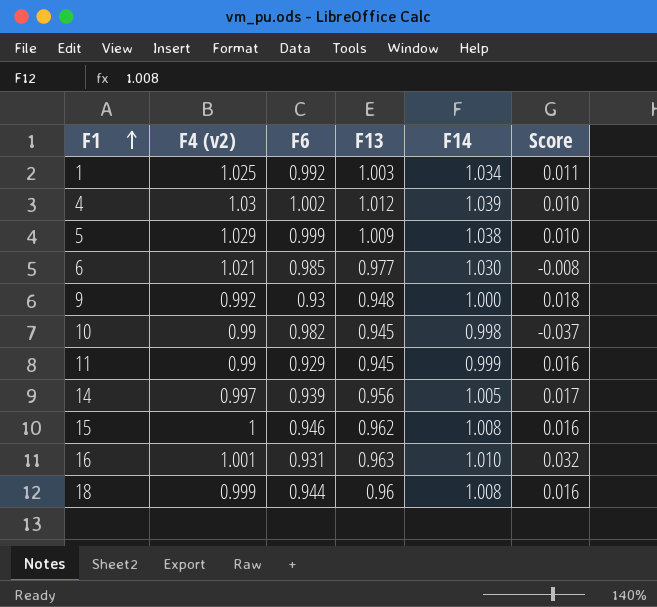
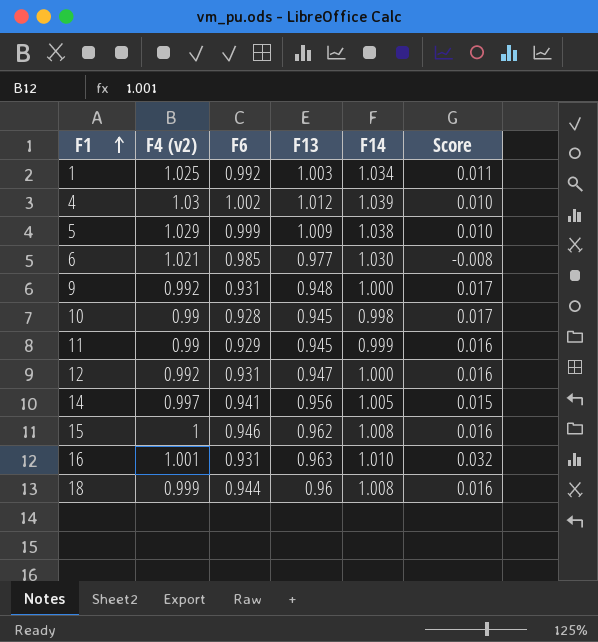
9 | F6: 0.93 -> 0.931
9 | Score: 0.018 -> 0.017
10 | F6: 0.982 -> 0.928
10 | Score: -0.037 -> 0.017
row 12: none -> 0.992 | 0.931 | 0.947 | 1.000 | 0.016
14 | F6: 0.939 -> 0.941
14 | Score: 0.017 -> 0.015

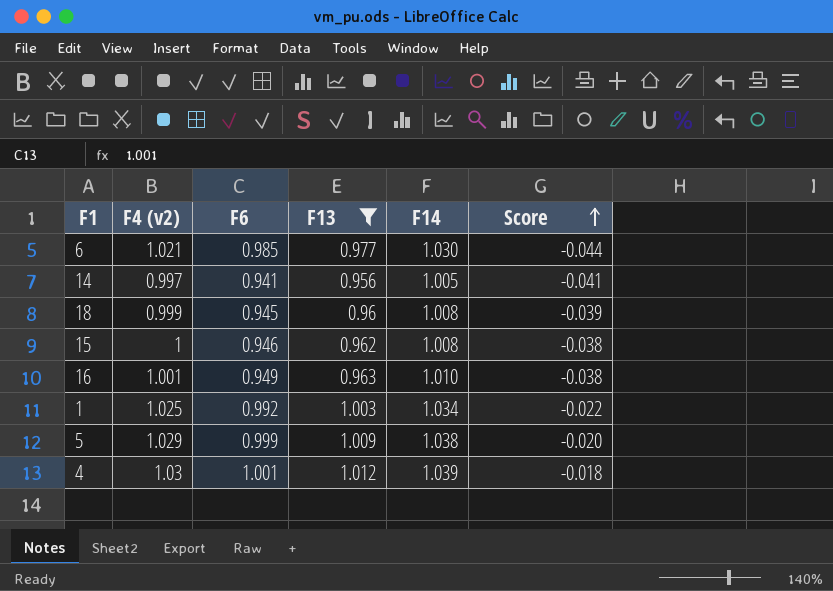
filter: none -> F13 >= 0.956
row order: F1 ascending -> Score ascending
column Score | formula: [F13] - [F6] -> [F13] - [F4 (v2)]
18 | F6: 0.944 -> 0.945
16 | F6: 0.931 -> 0.949
4 | F6: 1.002 -> 1.001

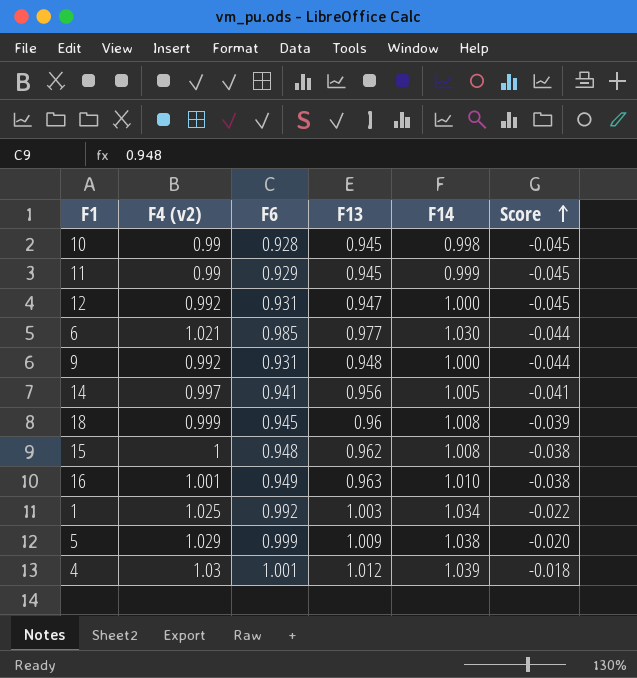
filter: F13 >= 0.956 -> none
15 | F6: 0.946 -> 0.948

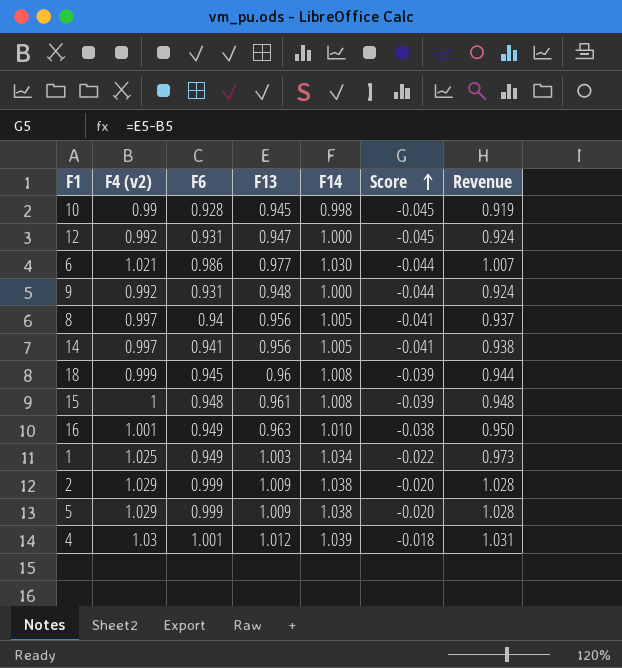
column Revenue | formula: none -> [F4 (v2)] * [F6]
row 11: 0.99 | 0.929 | 0.945 | 0.999 | -0.045 -> none
6 | F6: 0.985 -> 0.986
row 8: none -> 0.997 | 0.94 | 0.956 | 1.005 | -0.041 | 0.937
15 | F13: 0.962 -> 0.961
15 | Score: -0.038 -> -0.039
1 | F6: 0.992 -> 0.949
row 2: none -> 1.029 | 0.999 | 1.009 | 1.038 | -0.020 | 1.028

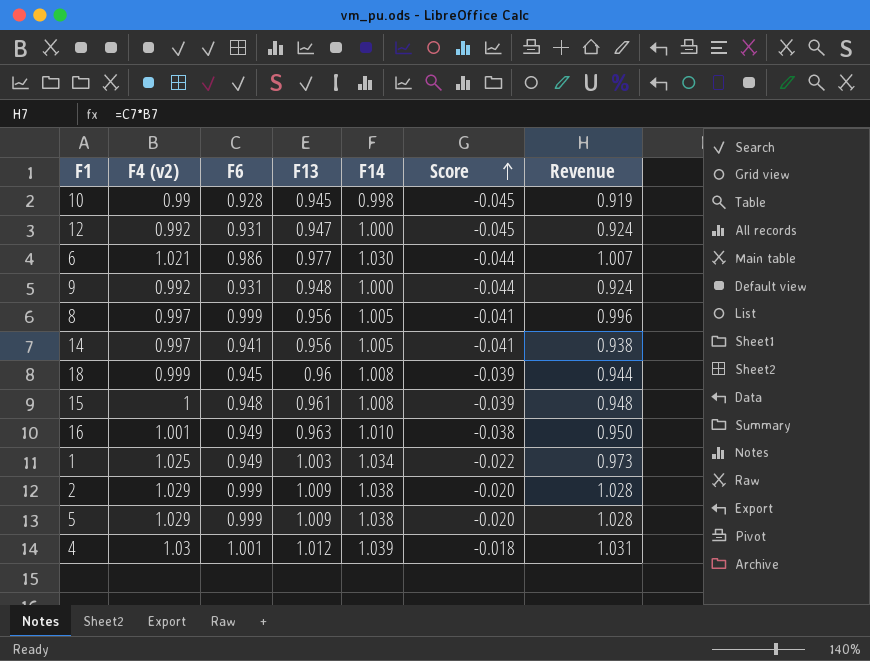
8 | F6: 0.94 -> 0.999
8 | Revenue: 0.937 -> 0.996

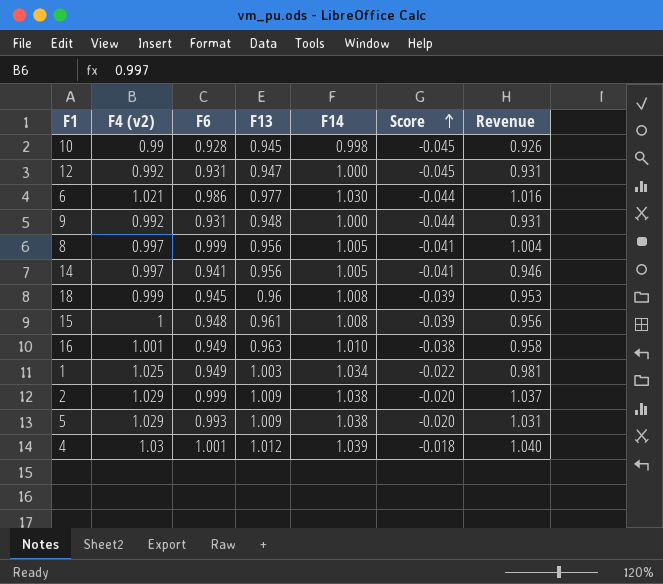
column Revenue | formula: [F4 (v2)] * [F6] -> [F6] * [F14]
5 | F6: 0.999 -> 0.993

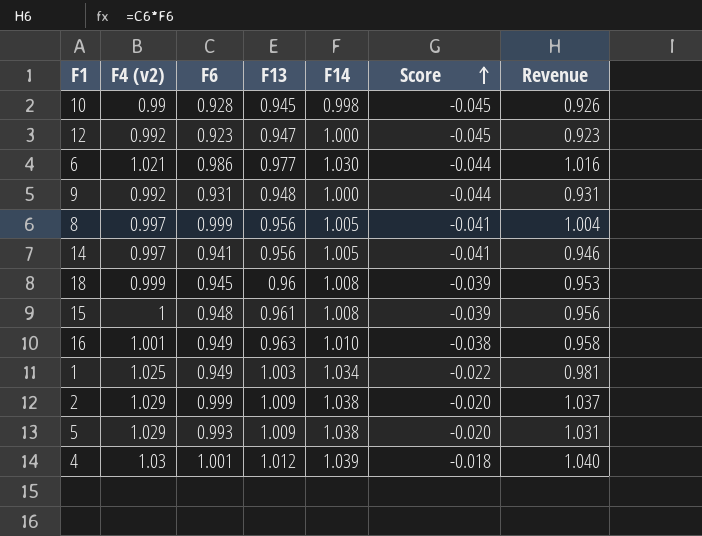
12 | F6: 0.931 -> 0.923
12 | Revenue: 0.931 -> 0.923

